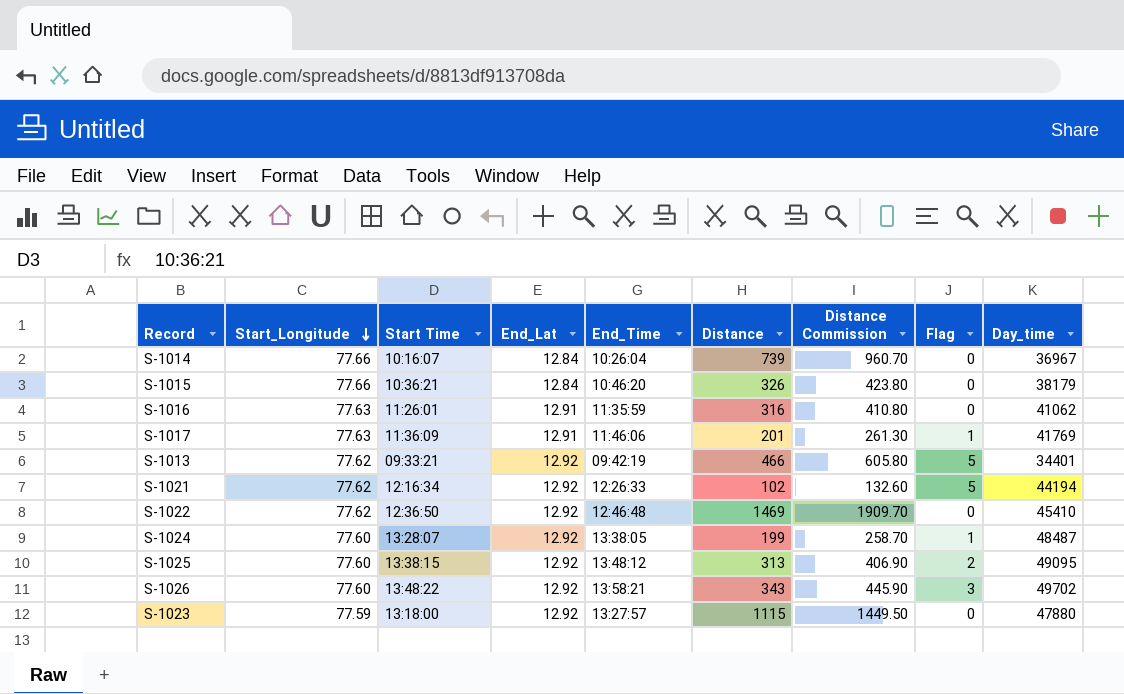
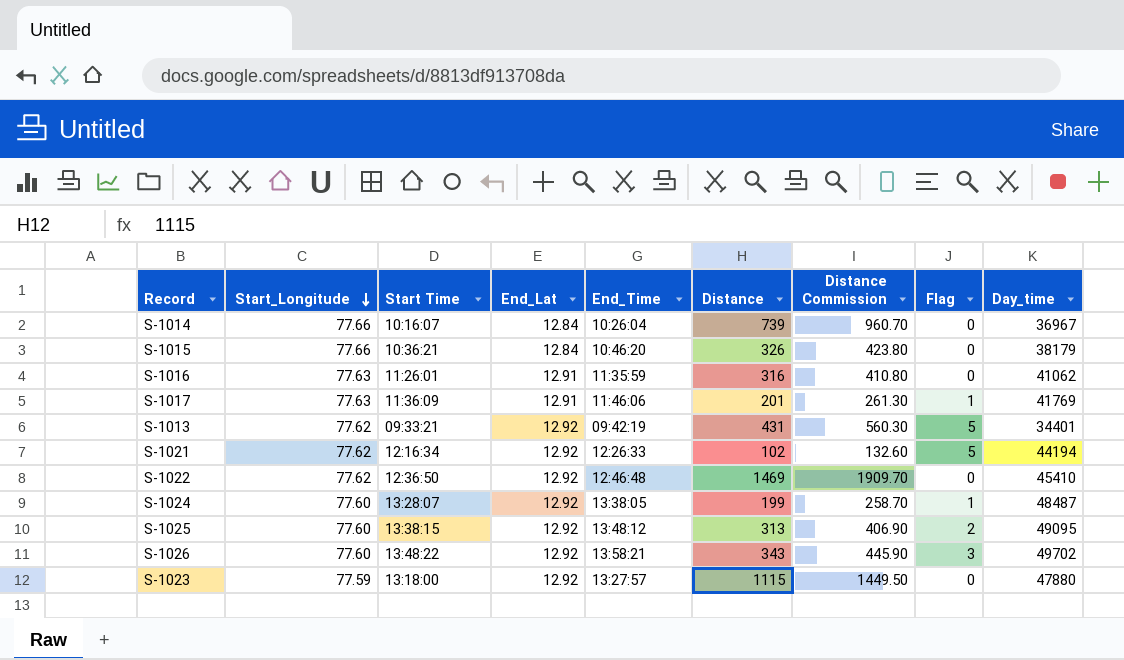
S-1013 | Distance: 466 -> 431
S-1013 | Distance Commission: 605.80 -> 560.30

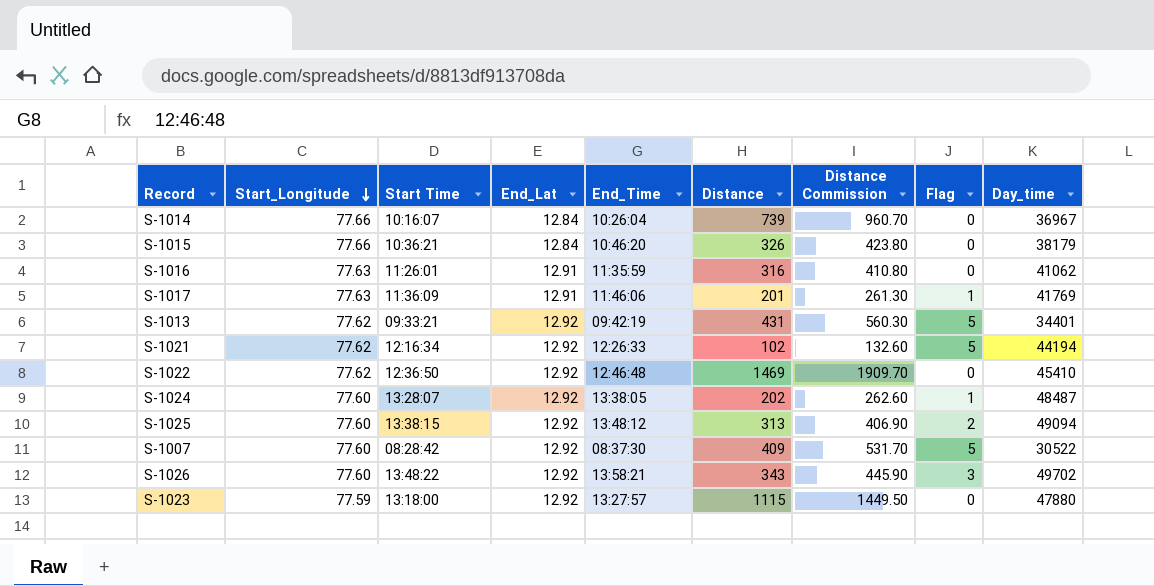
S-1024 | Distance: 199 -> 202
S-1024 | Distance Commission: 258.70 -> 262.60
S-1025 | Day_time: 49095 -> 49094
row S-1007: none -> 77.60 | 08:28:42 | 12.92 | 08:37:30 | 409 | 531.70 | 5 | 30522

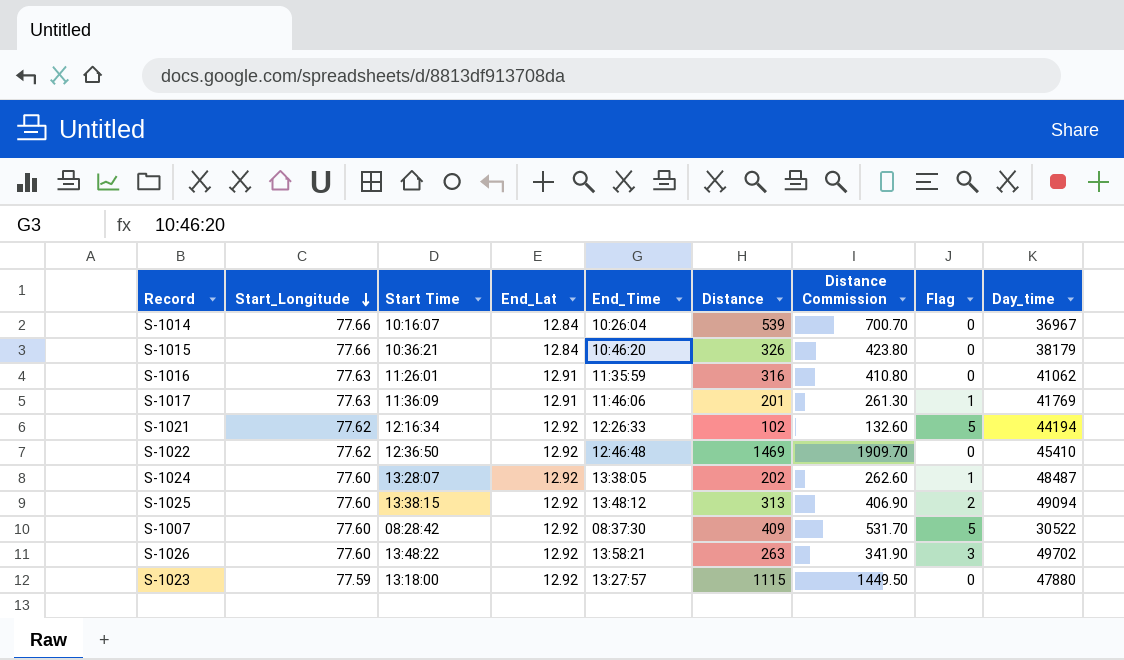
row S-1013: 77.62 | 09:33:21 | 12.92 | 09:42:19 | 431 | 560.30 | 5 | 34401 -> none
S-1014 | Distance: 739 -> 539
S-1014 | Distance Commission: 960.70 -> 700.70
S-1026 | Distance: 343 -> 263
S-1026 | Distance Commission: 445.90 -> 341.90

